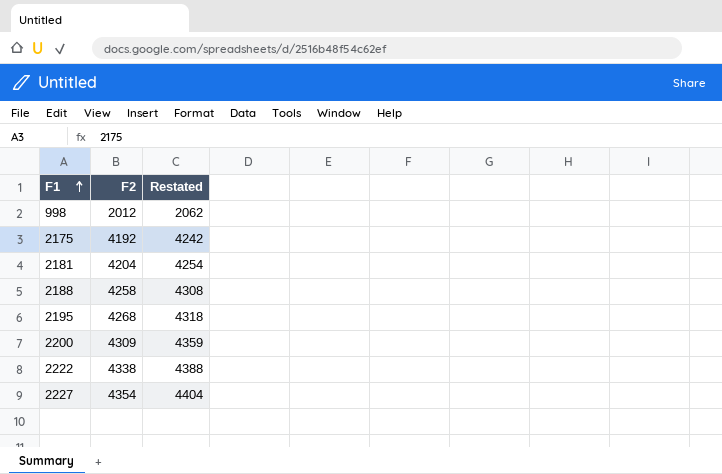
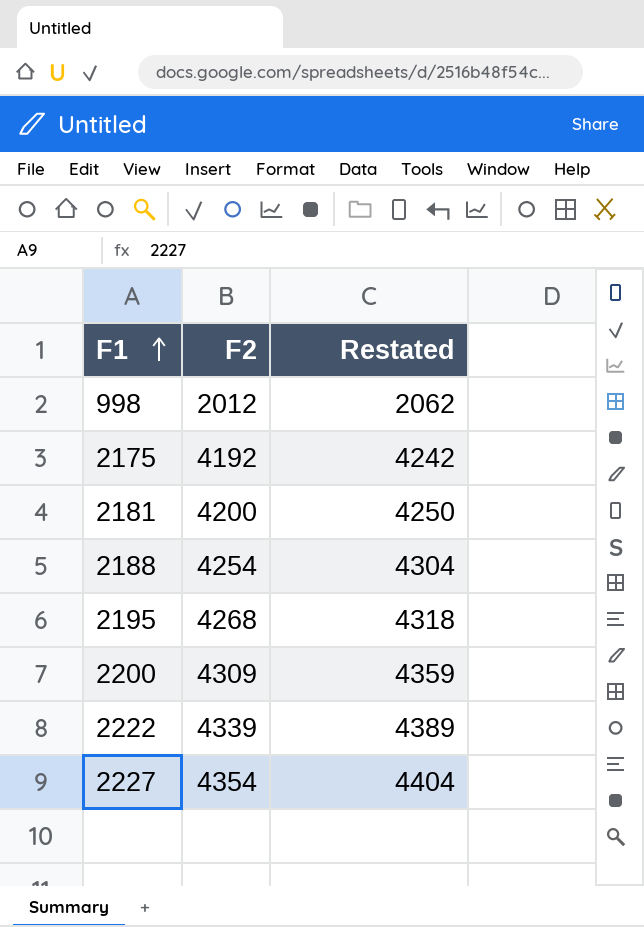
2181 | F2: 4204 -> 4200
2181 | Restated: 4254 -> 4250
2188 | F2: 4258 -> 4254
2188 | Restated: 4308 -> 4304
2222 | F2: 4338 -> 4339
2222 | Restated: 4388 -> 4389

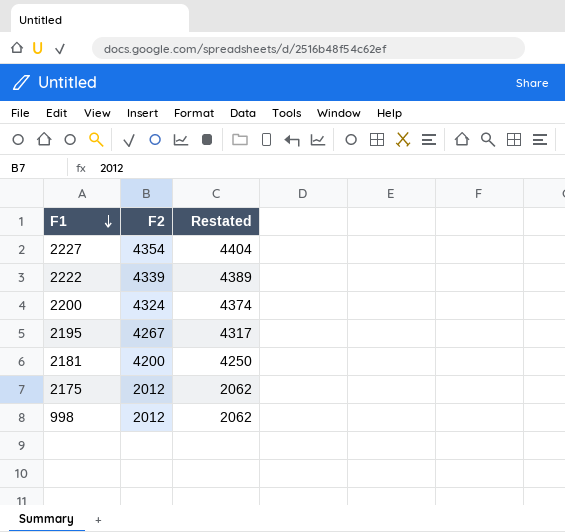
row order: F1 ascending -> F1 descending
row 2188: 4254 | 4304 -> none
2200 | F2: 4309 -> 4324
2200 | Restated: 4359 -> 4374
2195 | F2: 4268 -> 4267
2195 | Restated: 4318 -> 4317
2175 | F2: 4192 -> 2012
2175 | Restated: 4242 -> 2062

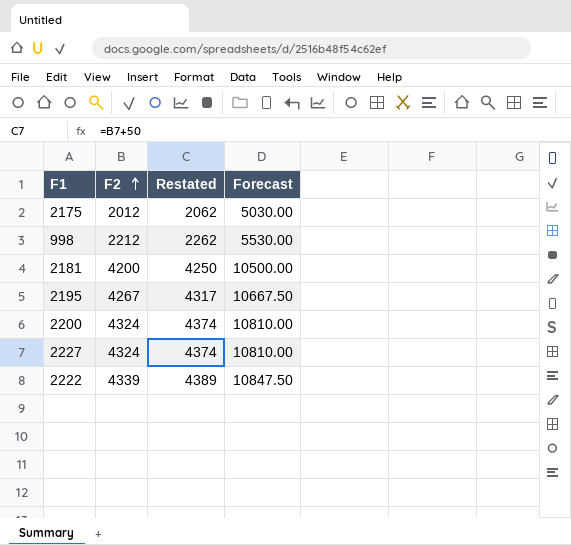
row order: F1 descending -> F2 ascending
column Forecast | formula: none -> [F2] * 2.5
998 | F2: 2012 -> 2212
998 | Restated: 2062 -> 2262
2227 | F2: 4354 -> 4324
2227 | Restated: 4404 -> 4374

